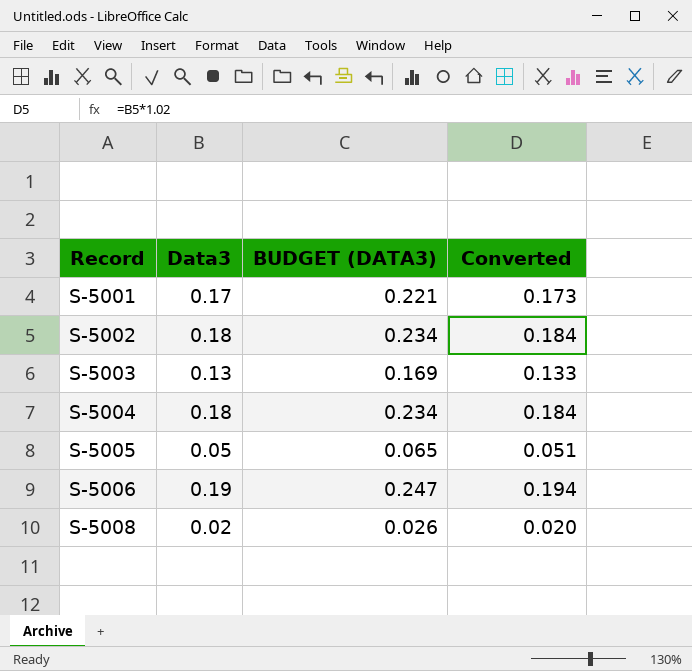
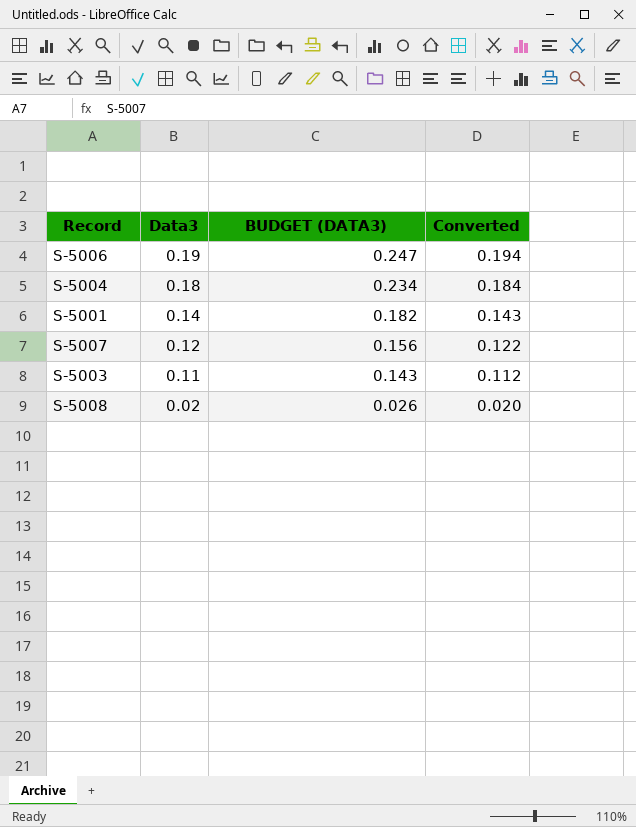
row order: Record ascending -> Data3 descending
row S-5002: 0.18 | 0.234 | 0.184 -> none
row S-5005: 0.05 | 0.065 | 0.051 -> none
S-5001 | Data3: 0.17 -> 0.14
S-5001 | BUDGET (DATA3): 0.221 -> 0.182
S-5001 | Converted: 0.173 -> 0.143
row S-5007: none -> 0.12 | 0.156 | 0.122
S-5003 | Data3: 0.13 -> 0.11
S-5003 | BUDGET (DATA3): 0.169 -> 0.143
S-5003 | Converted: 0.133 -> 0.112

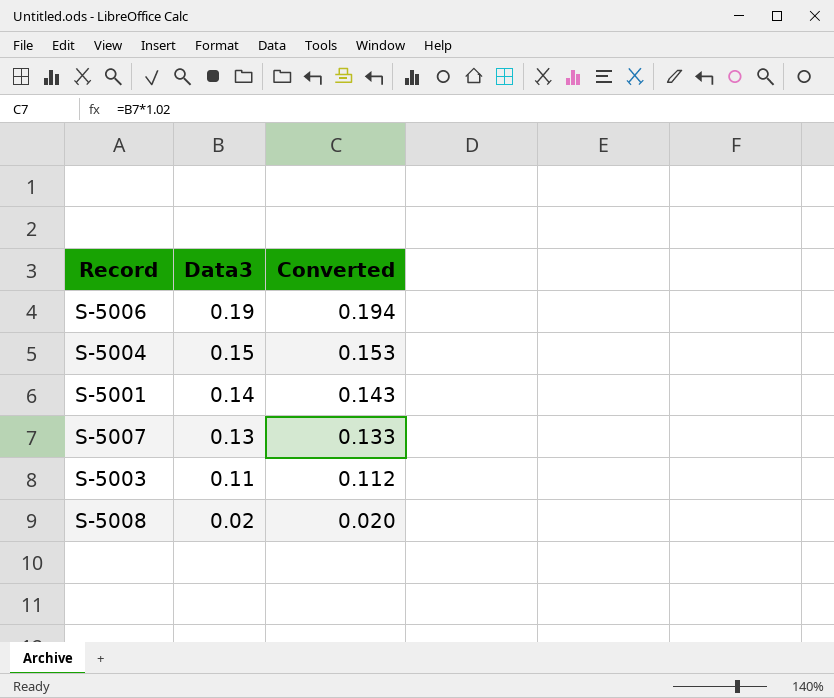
column BUDGET (DATA3) | formula: [Data3] * 1.3 -> none
S-5004 | Data3: 0.18 -> 0.15
S-5004 | Converted: 0.184 -> 0.153
S-5007 | Data3: 0.12 -> 0.13
S-5007 | Converted: 0.122 -> 0.133

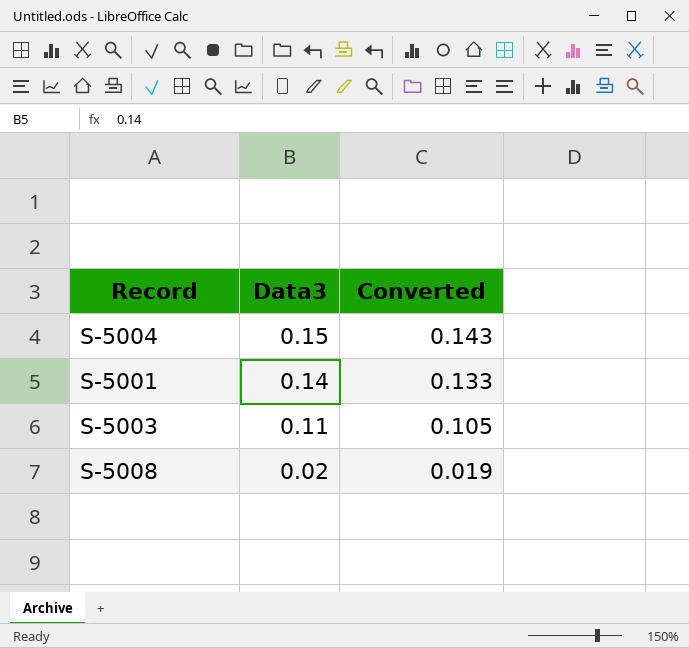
column Converted | formula: [Data3] * 1.02 -> [Data3] * 0.95
row S-5006: 0.19 | 0.194 -> none
row S-5007: 0.13 | 0.133 -> none

